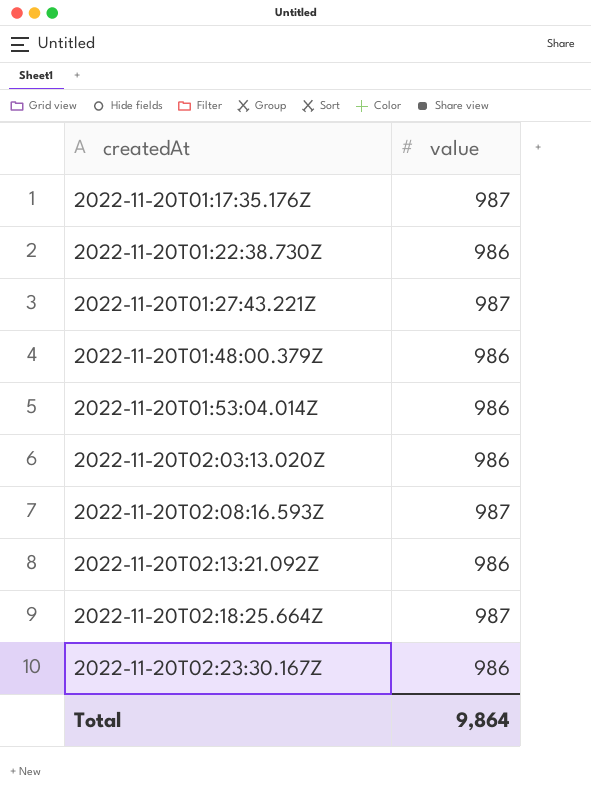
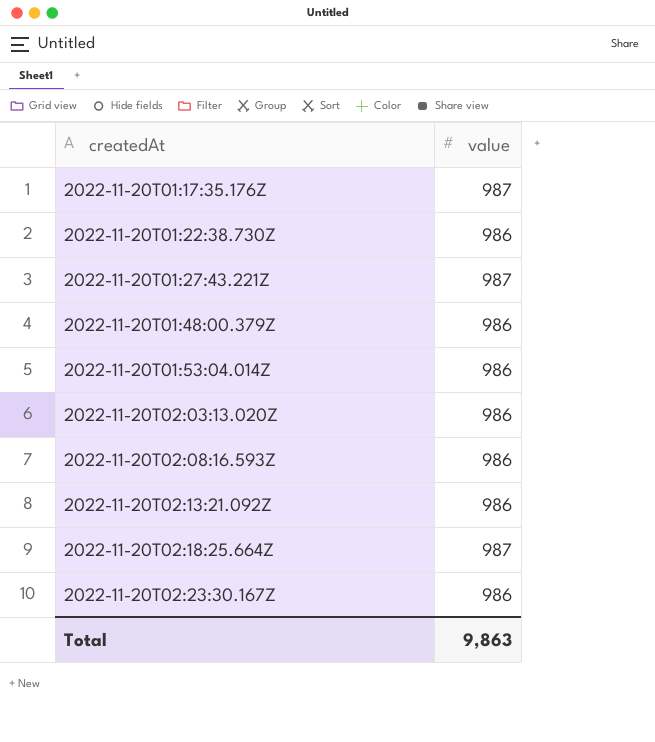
2022-11-20T02:08:16.593Z | value: 987 -> 986
Total | value: 9,864 -> 9,863

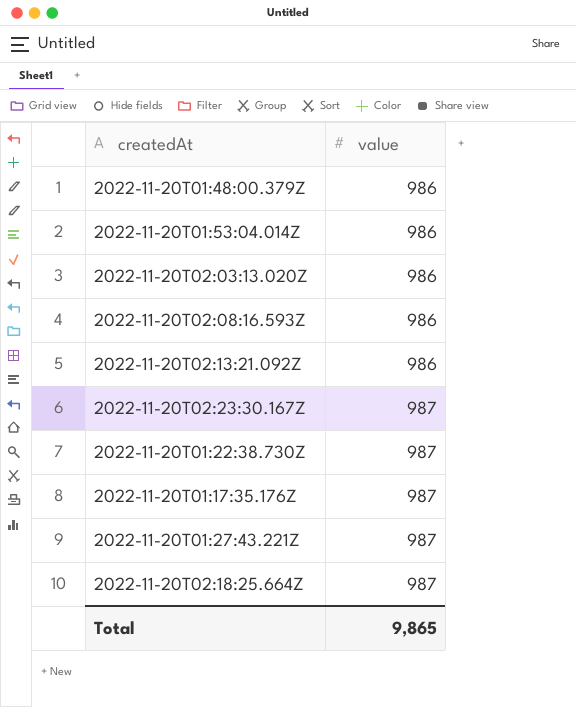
row order: createdAt ascending -> value ascending
2022-11-20T02:23:30.167Z | value: 986 -> 987
2022-11-20T01:22:38.730Z | value: 986 -> 987
Total | value: 9,863 -> 9,865

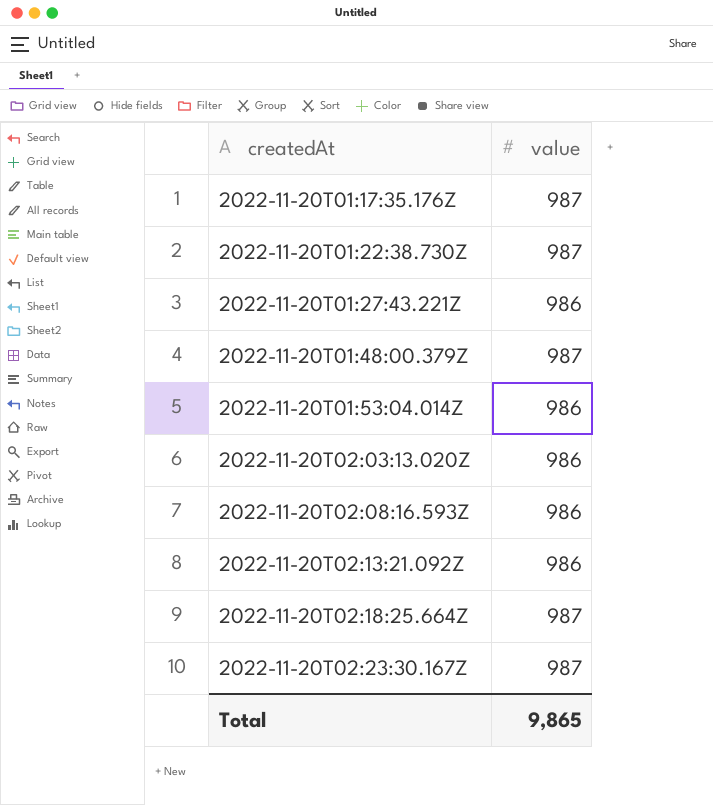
row order: value ascending -> createdAt ascending
2022-11-20T01:27:43.221Z | value: 987 -> 986
2022-11-20T01:48:00.379Z | value: 986 -> 987

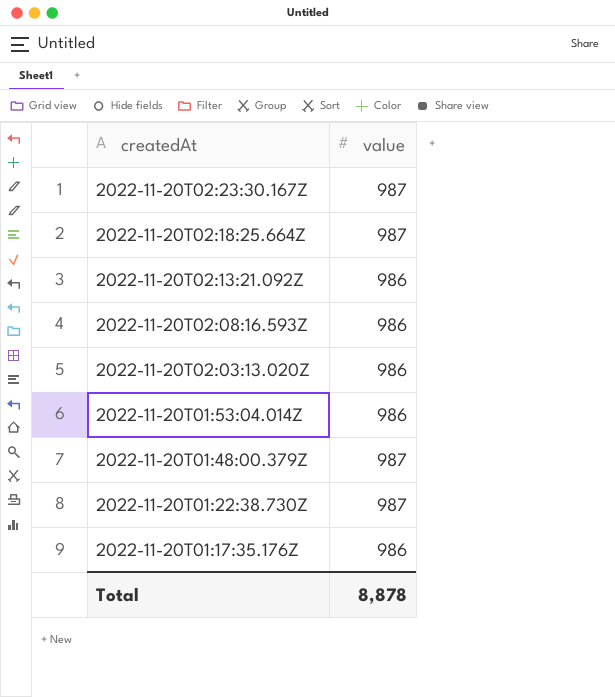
row order: createdAt ascending -> createdAt descending
row 2022-11-20T01:27:43.221Z: 986 -> none
2022-11-20T01:17:35.176Z | value: 987 -> 986
Total | value: 9,865 -> 8,878

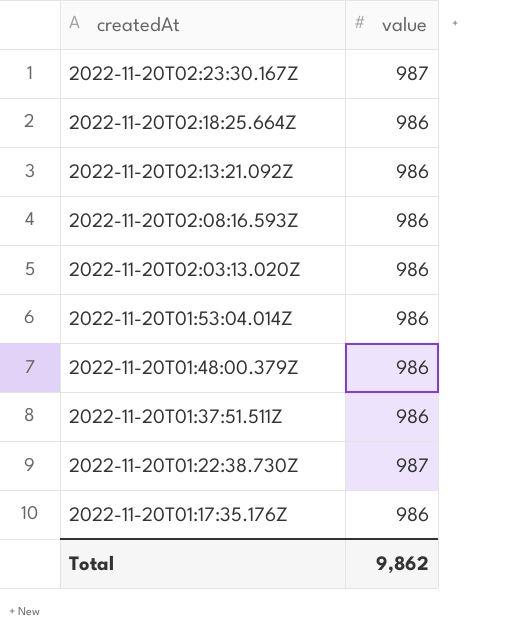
2022-11-20T02:18:25.664Z | value: 987 -> 986
2022-11-20T01:48:00.379Z | value: 987 -> 986
row 2022-11-20T01:37:51.511Z: none -> 986
Total | value: 8,878 -> 9,862

